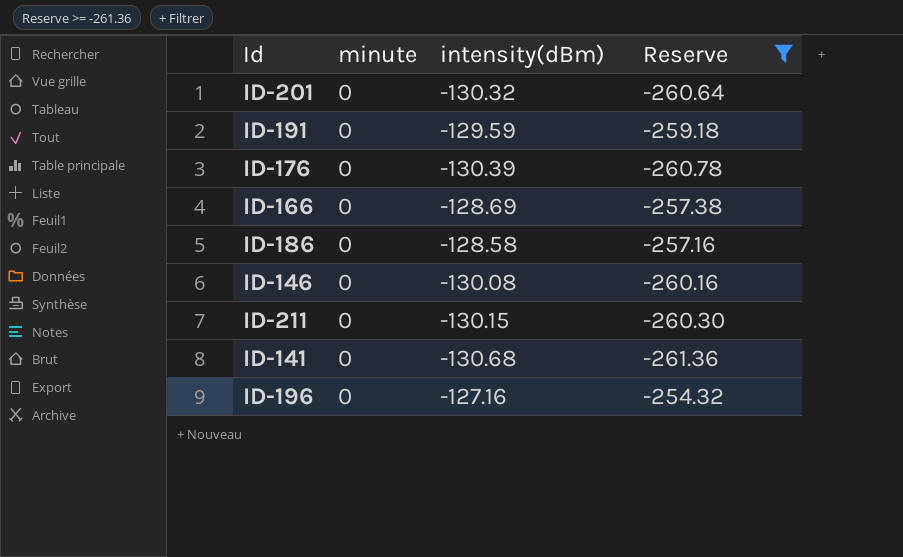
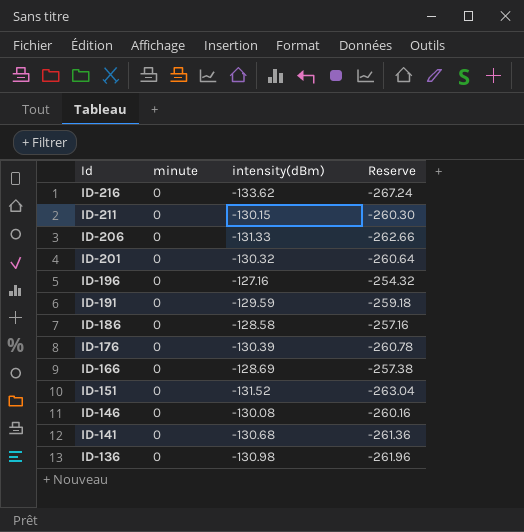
filter: Reserve >= -261.36 -> none
row order: none -> Id descending

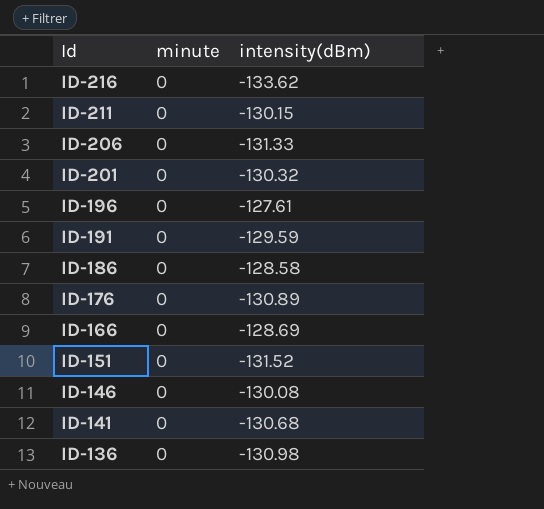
column Reserve | formula: [intensity(dBm)] * 2 -> none
ID-196 | intensity(dBm): -127.16 -> -127.61
ID-176 | intensity(dBm): -130.39 -> -130.89

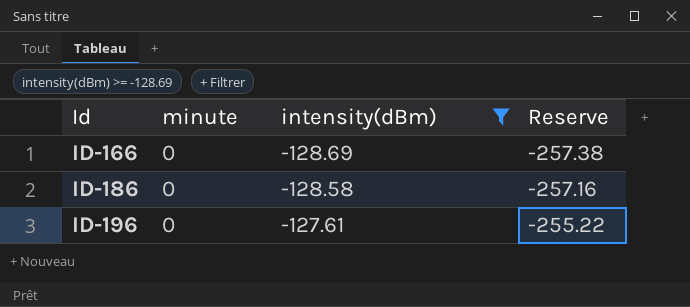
filter: none -> intensity(dBm) >= -128.69
row order: Id descending -> Id ascending
column Reserve | formula: none -> [intensity(dBm)] * 2

